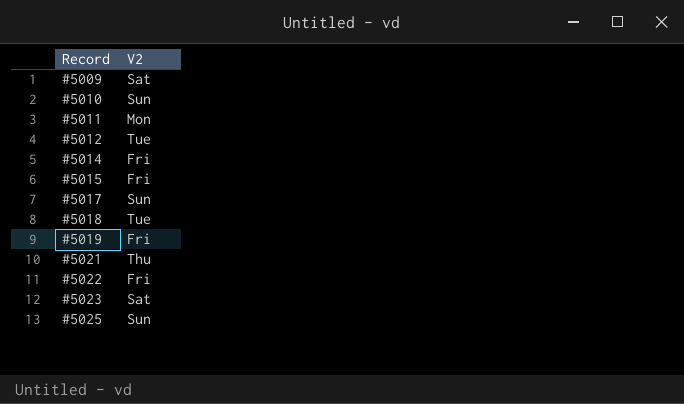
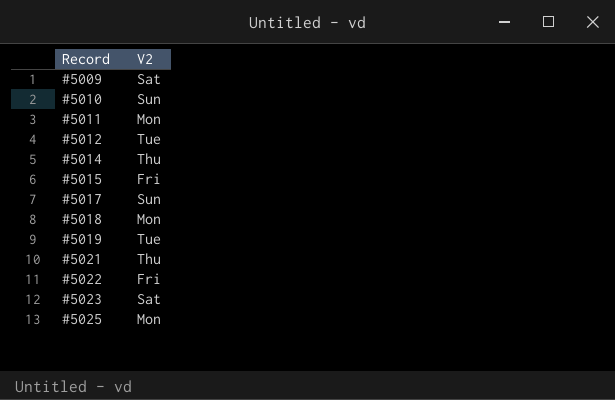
#5014 | V2: Fri -> Thu
#5018 | V2: Tue -> Mon
#5019 | V2: Fri -> Tue
#5025 | V2: Sun -> Mon

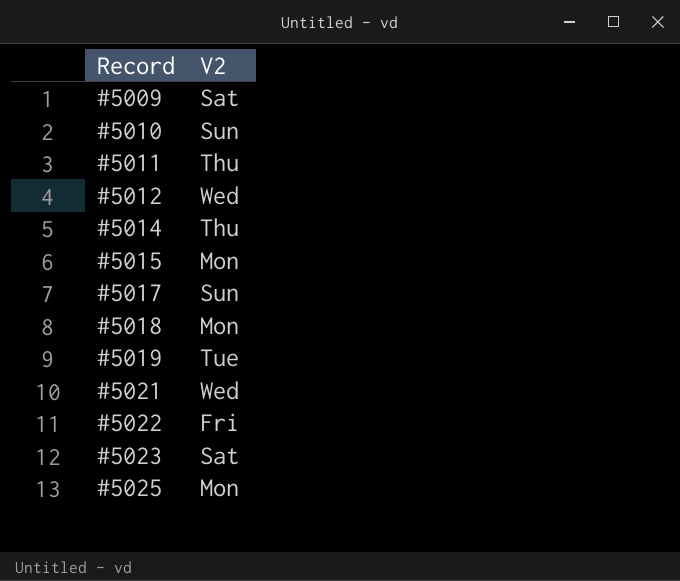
#5011 | V2: Mon -> Thu
#5012 | V2: Tue -> Wed
#5015 | V2: Fri -> Mon
#5021 | V2: Thu -> Wed

